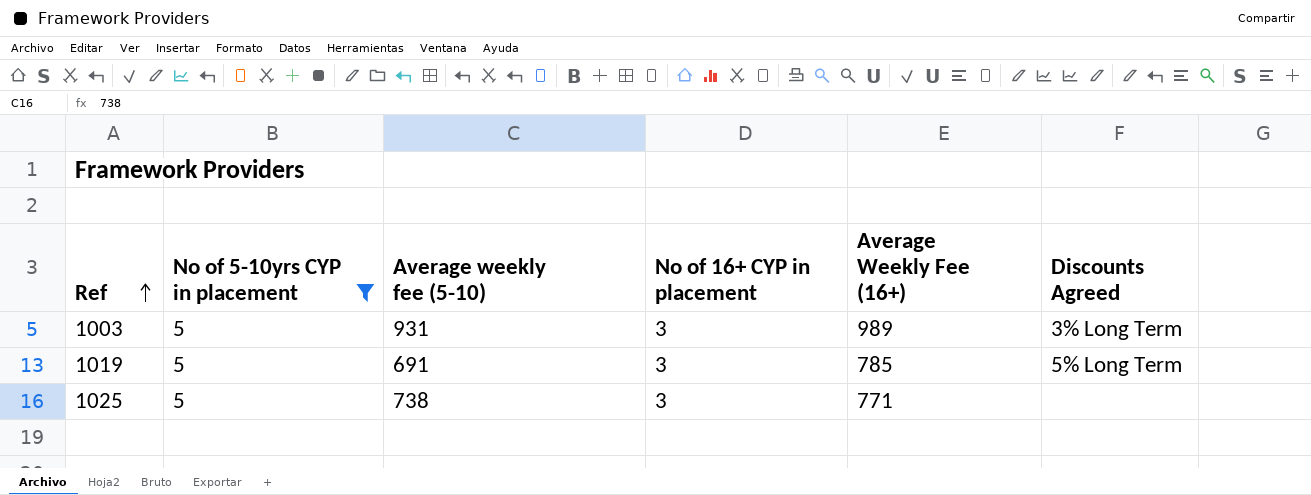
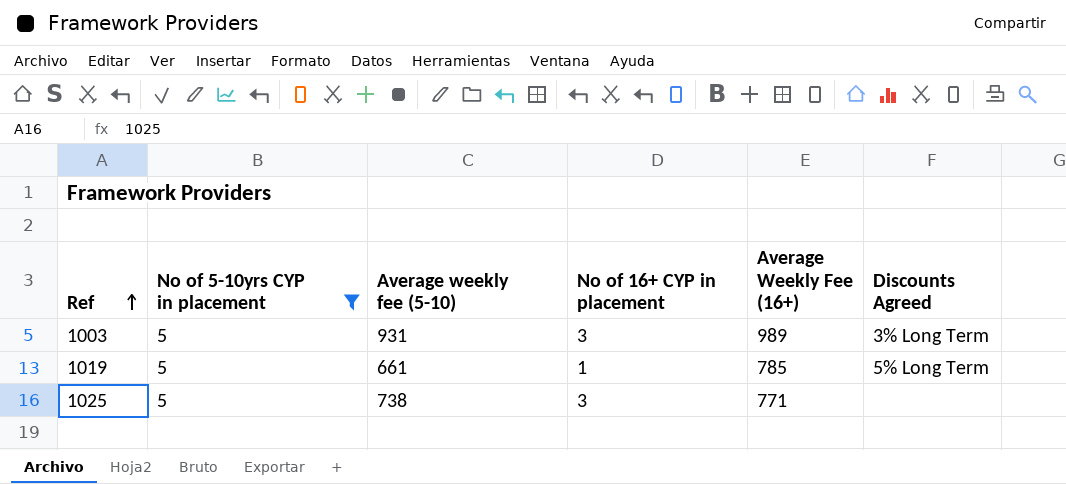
1019 | Average weekly fee (5-10): 691 -> 661
1019 | No of 16+ CYP in placement: 3 -> 1

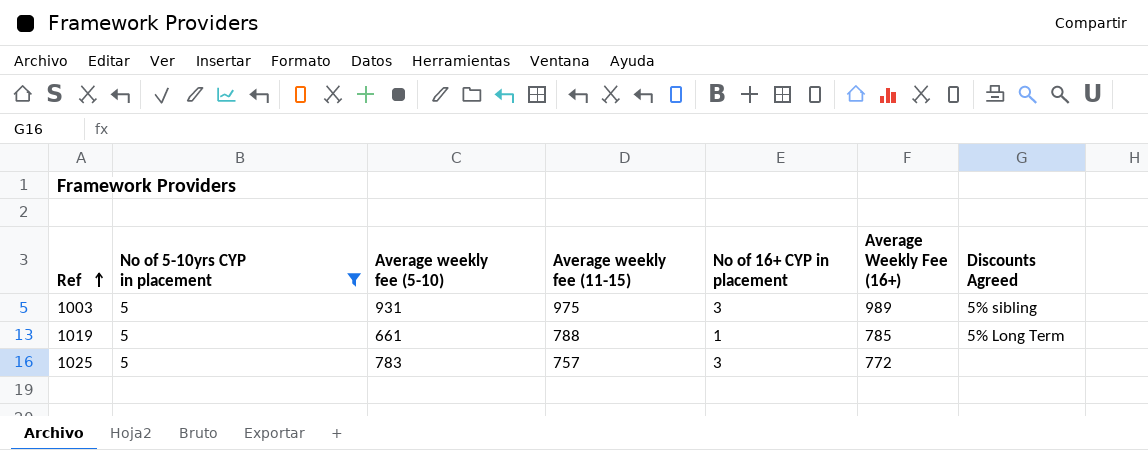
column Average weekly fee (11-15) | position: none -> 4
1003 | Discounts Agreed: 3% Long Term -> 5% sibling
1025 | Average weekly fee (5-10): 738 -> 783
1025 | Average Weekly Fee (16+): 771 -> 772

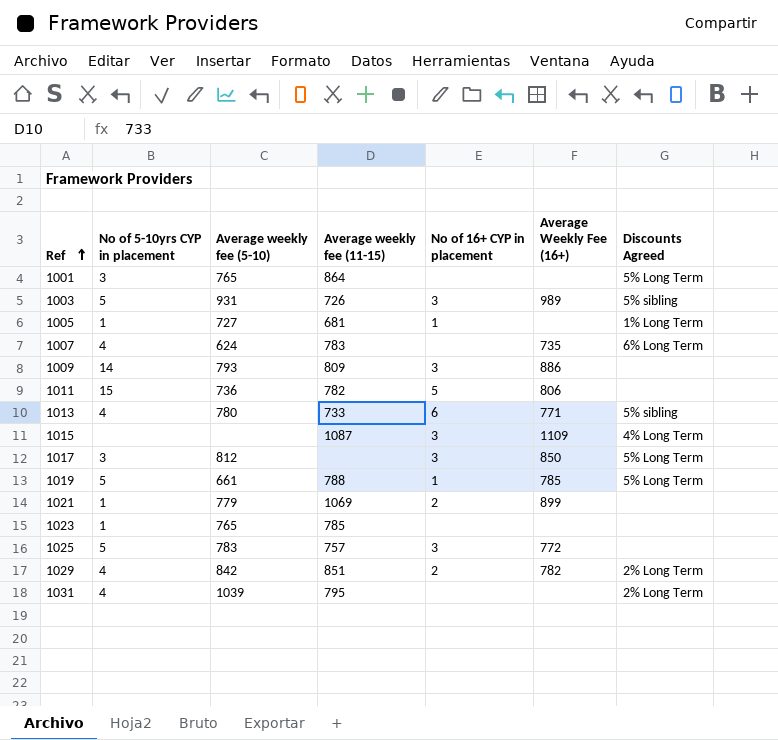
filter: No of 5-10yrs CYP in placement = 5 -> none
1003 | Average weekly fee (11-15): 975 -> 726

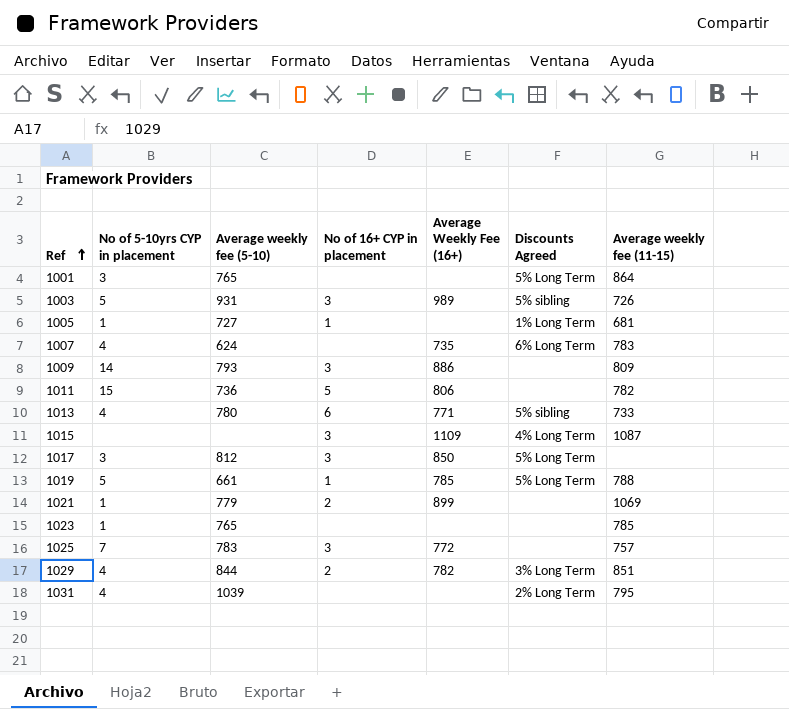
column Average weekly fee (11-15) | position: 4 -> 7
1025 | No of 5-10yrs CYP in placement: 5 -> 7
1029 | Average weekly fee (5-10): 842 -> 844
1029 | Discounts Agreed: 2% Long Term -> 3% Long Term

